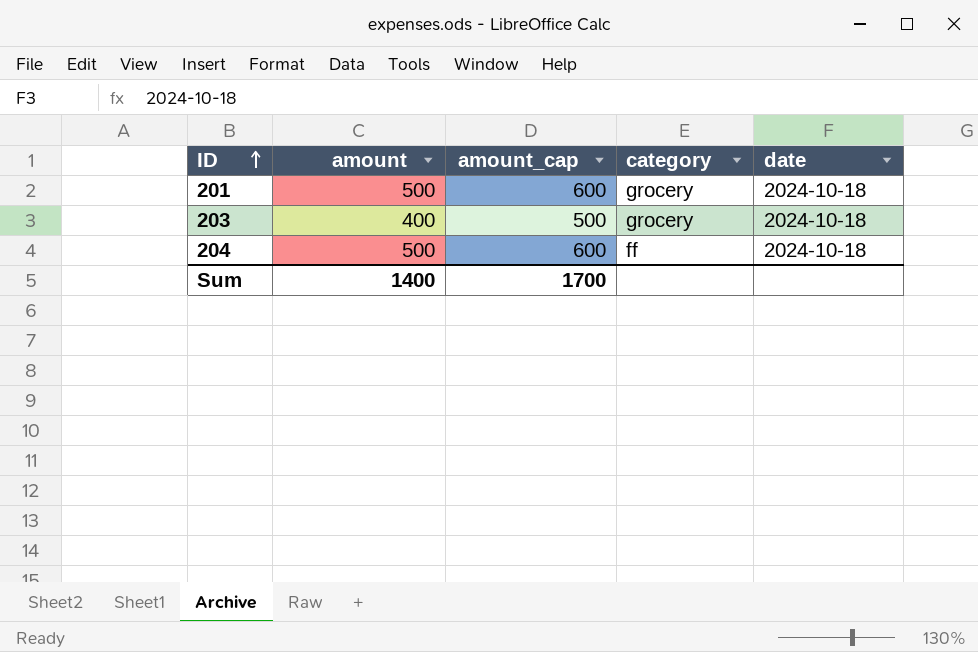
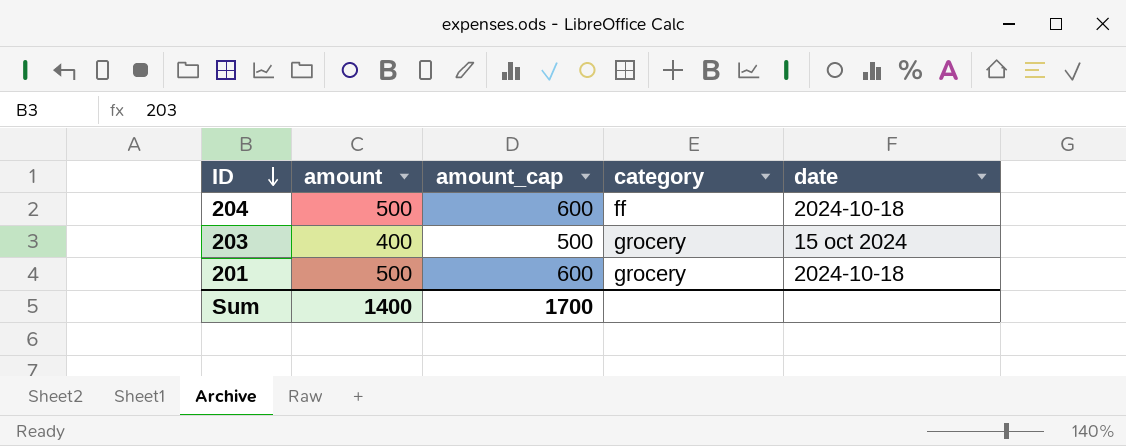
row order: ID ascending -> ID descending
203 | date: 2024-10-18 -> 15 oct 2024

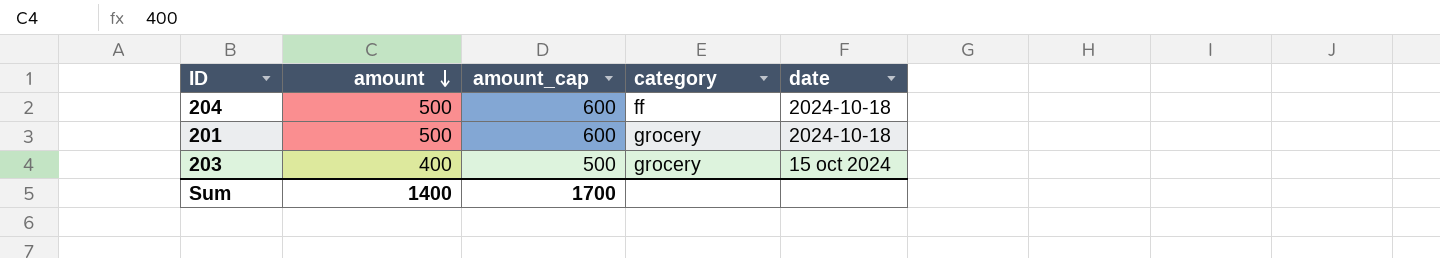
row order: ID descending -> amount descending

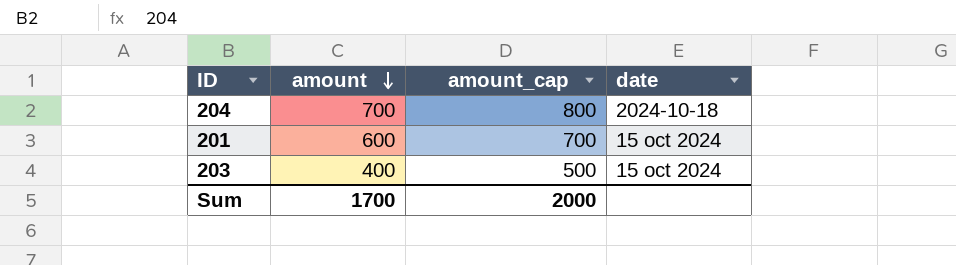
column category | position: 4 -> none
204 | amount: 500 -> 700
204 | amount_cap: 600 -> 800
201 | amount: 500 -> 600
201 | amount_cap: 600 -> 700
201 | date: 2024-10-18 -> 15 oct 2024
Sum | amount: 1400 -> 1700
Sum | amount_cap: 1700 -> 2000

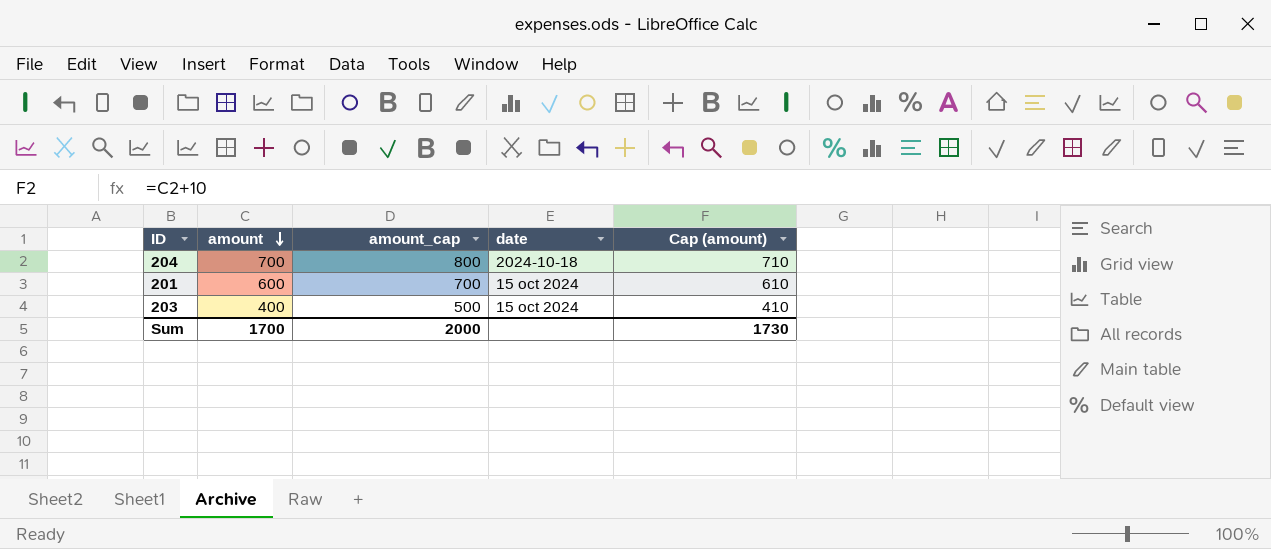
column Cap (amount) | formula: none -> [amount] + 10

